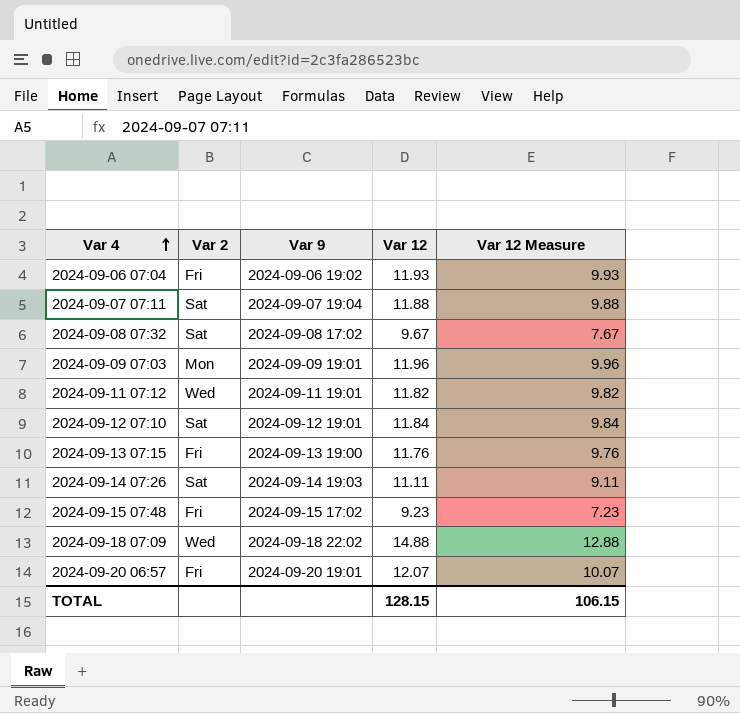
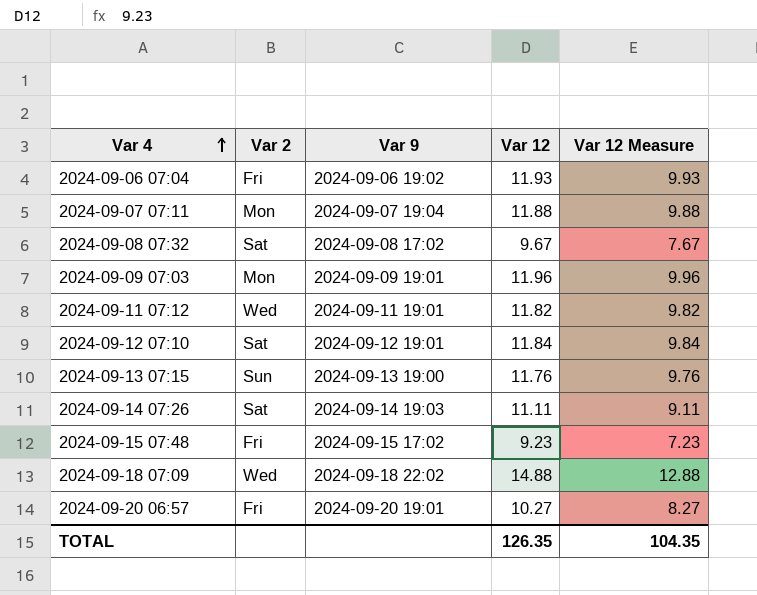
2024-09-07 07:11 | Var 2: Sat -> Mon
2024-09-13 07:15 | Var 2: Fri -> Sun
2024-09-20 06:57 | Var 12: 12.07 -> 10.27
2024-09-20 06:57 | Var 12 Measure: 10.07 -> 8.27
TOTAL | Var 12: 128.15 -> 126.35
TOTAL | Var 12 Measure: 106.15 -> 104.35

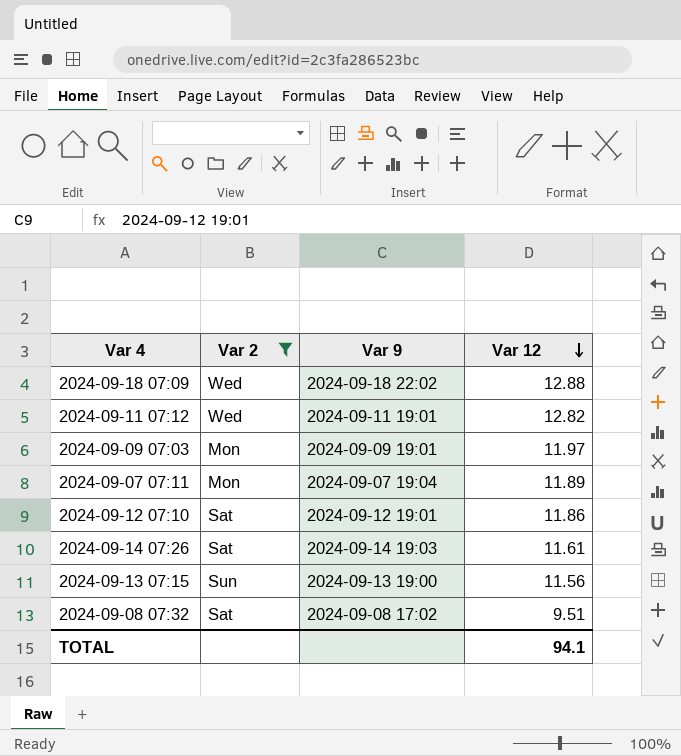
filter: none -> Var 2 != Fri
row order: Var 4 ascending -> Var 12 descending
column Var 12 Measure | formula: [Var 12] - 2 -> none
2024-09-18 07:09 | Var 12: 14.88 -> 12.88
2024-09-11 07:12 | Var 12: 11.82 -> 12.82
2024-09-09 07:03 | Var 12: 11.96 -> 11.97
2024-09-07 07:11 | Var 12: 11.88 -> 11.89
2024-09-12 07:10 | Var 12: 11.84 -> 11.86
2024-09-14 07:26 | Var 12: 11.11 -> 11.61
2024-09-13 07:15 | Var 12: 11.76 -> 11.56
2024-09-08 07:32 | Var 12: 9.67 -> 9.51
TOTAL | Var 12: 126.35 -> 94.1

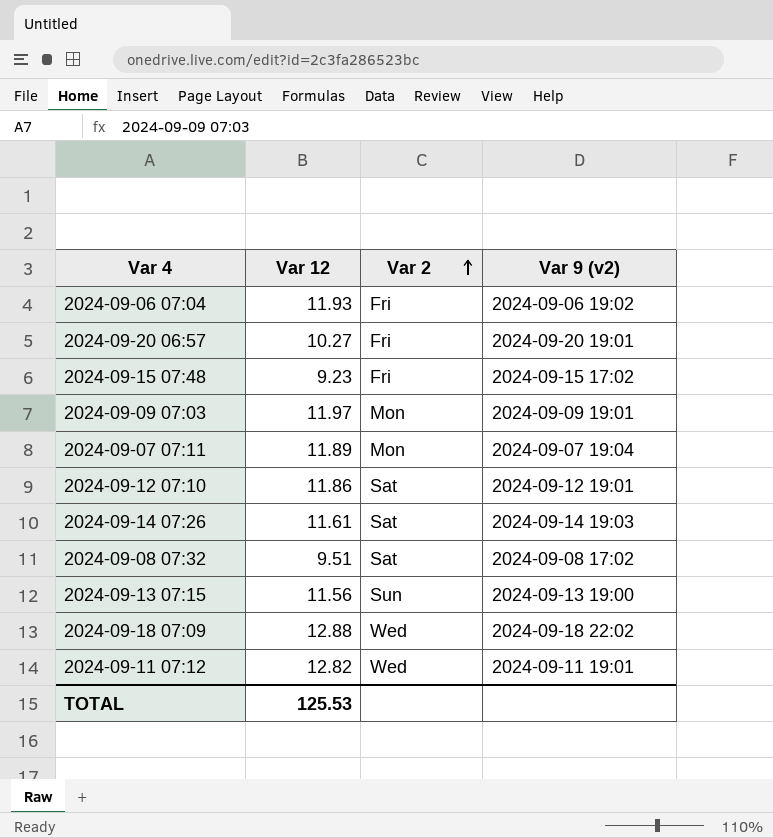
filter: Var 2 != Fri -> none
row order: Var 12 descending -> Var 2 ascending
column Var 12 | position: 4 -> 2
column name: Var 9 -> Var 9 (v2)
TOTAL | Var 12: 94.1 -> 125.53

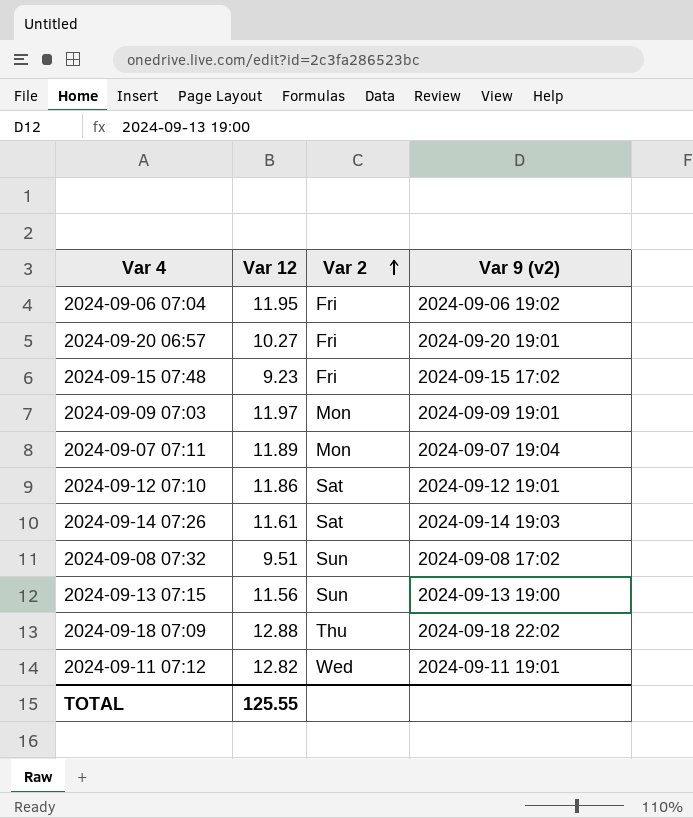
2024-09-06 07:04 | Var 12: 11.93 -> 11.95
2024-09-08 07:32 | Var 2: Sat -> Sun
2024-09-18 07:09 | Var 2: Wed -> Thu
TOTAL | Var 12: 125.53 -> 125.55

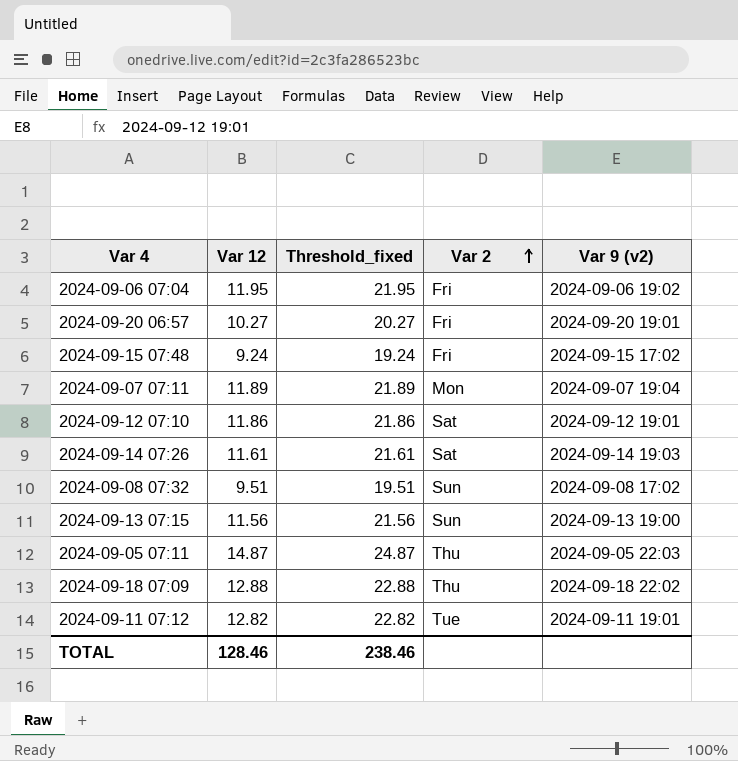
column Threshold_fixed | formula: none -> [Var 12] + 10
row 2024-09-09 07:03: 11.97 | Mon | 2024-09-09 19:01 -> none
2024-09-15 07:48 | Var 12: 9.23 -> 9.24
row 2024-09-05 07:11: none -> 14.87 | 24.87 | Thu | 2024-09-05 22:03
2024-09-11 07:12 | Var 2: Wed -> Tue
TOTAL | Var 12: 125.55 -> 128.46

